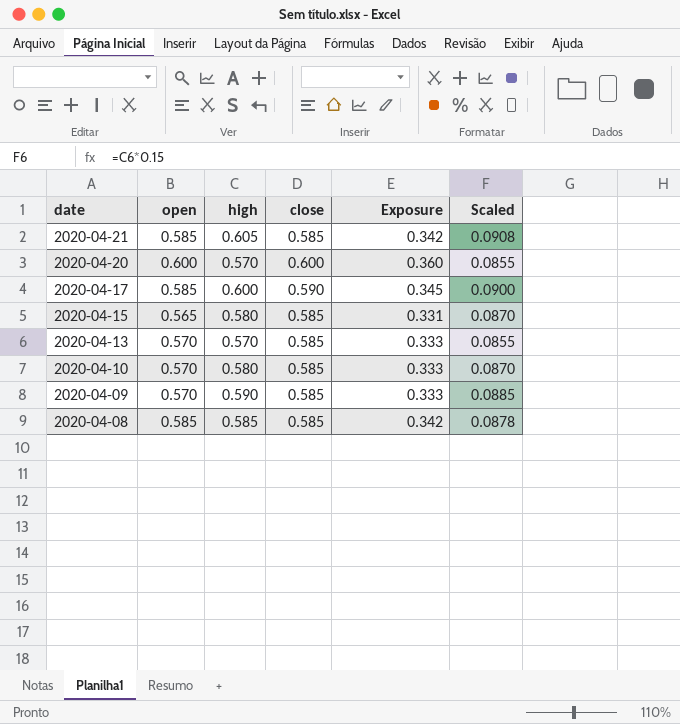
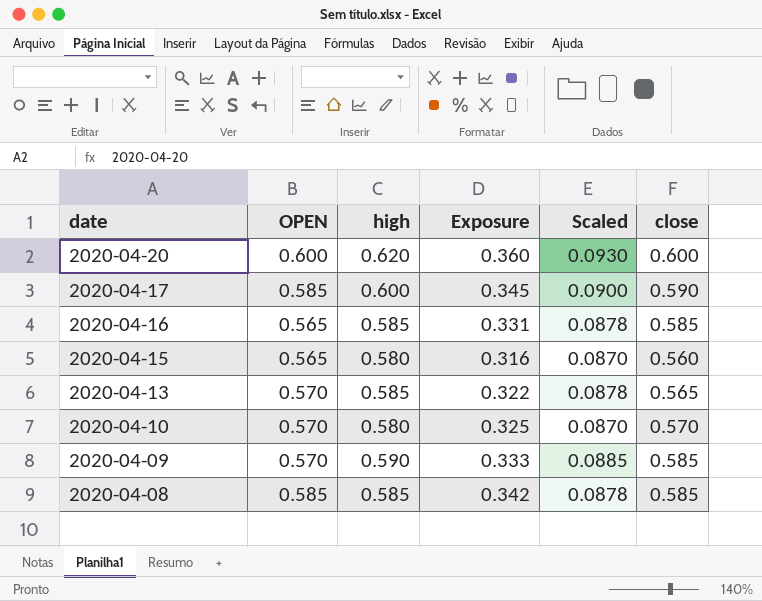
column name: open -> OPEN
column close | position: 4 -> 6
row 2020-04-21: 0.585 | 0.605 | 0.585 | 0.342 | 0.0908 -> none
2020-04-20 | high: 0.570 -> 0.620
2020-04-20 | Scaled: 0.0855 -> 0.0930
row 2020-04-16: none -> 0.565 | 0.585 | 0.331 | 0.0878 | 0.585
2020-04-15 | Exposure: 0.331 -> 0.316
2020-04-15 | close: 0.585 -> 0.560
2020-04-13 | high: 0.570 -> 0.585
2020-04-13 | Exposure: 0.333 -> 0.322
2020-04-13 | Scaled: 0.0855 -> 0.0878
2020-04-13 | close: 0.585 -> 0.565
2020-04-10 | Exposure: 0.333 -> 0.325
2020-04-10 | close: 0.585 -> 0.570

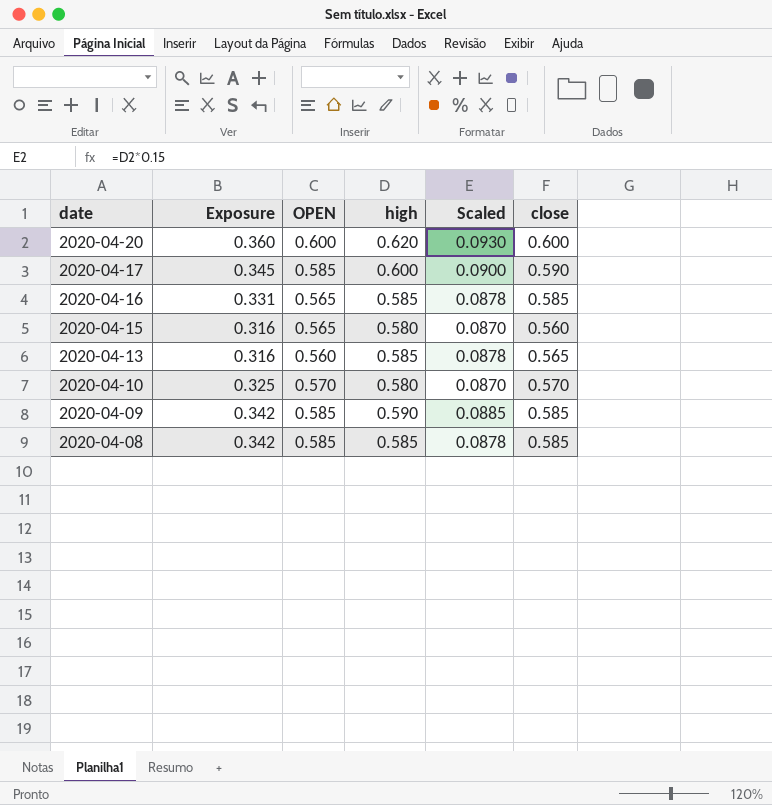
column Exposure | position: 4 -> 2
2020-04-13 | Exposure: 0.322 -> 0.316
2020-04-13 | OPEN: 0.570 -> 0.560
2020-04-09 | Exposure: 0.333 -> 0.342
2020-04-09 | OPEN: 0.570 -> 0.585

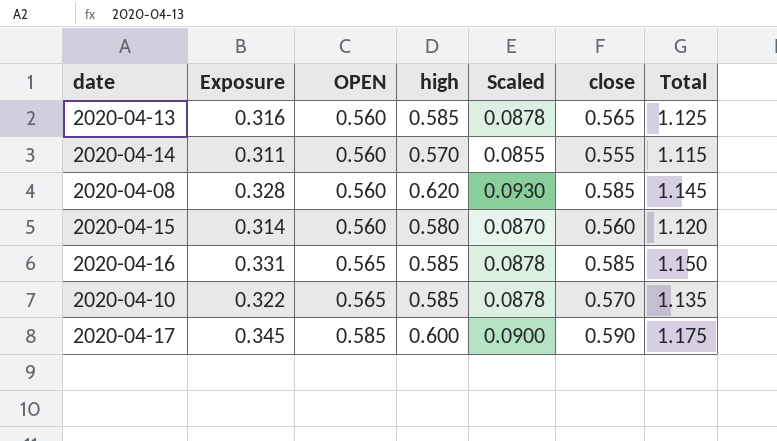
row order: date descending -> OPEN ascending
column Total | formula: none -> [OPEN] + [close]
row 2020-04-20: 0.360 | 0.600 | 0.620 | 0.0930 | 0.600 -> none
row 2020-04-09: 0.342 | 0.585 | 0.590 | 0.0885 | 0.585 -> none
row 2020-04-14: none -> 0.311 | 0.560 | 0.570 | 0.0855 | 0.555 | 1.115
2020-04-08 | Exposure: 0.342 -> 0.328
2020-04-08 | OPEN: 0.585 -> 0.560
2020-04-08 | high: 0.585 -> 0.620
2020-04-08 | Scaled: 0.0878 -> 0.0930
2020-04-15 | Exposure: 0.316 -> 0.314
2020-04-15 | OPEN: 0.565 -> 0.560
2020-04-10 | Exposure: 0.325 -> 0.322
2020-04-10 | OPEN: 0.570 -> 0.565
2020-04-10 | high: 0.580 -> 0.585
2020-04-10 | Scaled: 0.0870 -> 0.0878

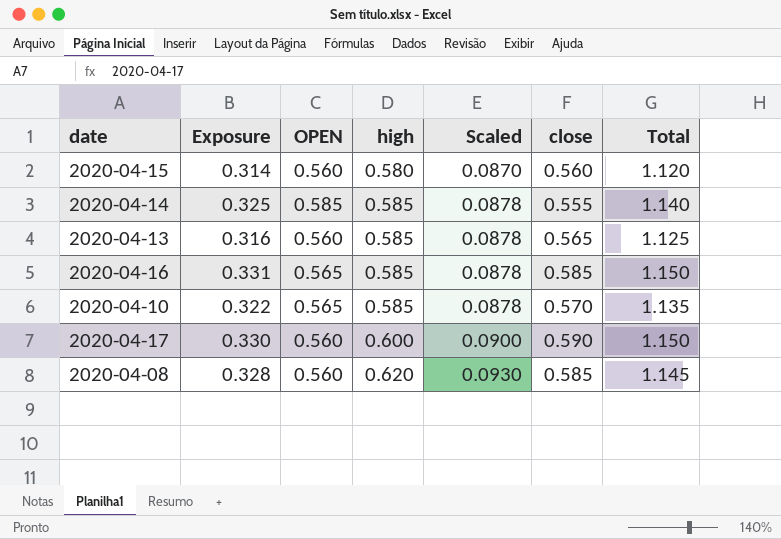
row order: OPEN ascending -> high ascending
2020-04-14 | Exposure: 0.311 -> 0.325
2020-04-14 | OPEN: 0.560 -> 0.585
2020-04-14 | high: 0.570 -> 0.585
2020-04-14 | Scaled: 0.0855 -> 0.0878
2020-04-14 | Total: 1.115 -> 1.140
2020-04-17 | Exposure: 0.345 -> 0.330
2020-04-17 | OPEN: 0.585 -> 0.560
2020-04-17 | Total: 1.175 -> 1.150

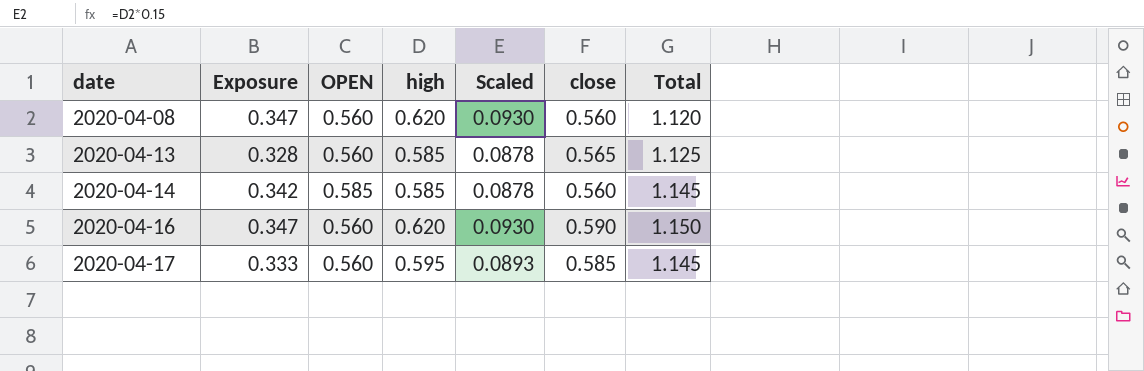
row order: high ascending -> date ascending
column Exposure | formula: [OPEN] * [close] -> [OPEN] * [high]
row 2020-04-15: 0.314 | 0.560 | 0.580 | 0.0870 | 0.560 | 1.120 -> none
row 2020-04-10: 0.322 | 0.565 | 0.585 | 0.0878 | 0.570 | 1.135 -> none
2020-04-08 | close: 0.585 -> 0.560
2020-04-08 | Total: 1.145 -> 1.120
2020-04-14 | close: 0.555 -> 0.560
2020-04-14 | Total: 1.140 -> 1.145
2020-04-16 | OPEN: 0.565 -> 0.560
2020-04-16 | high: 0.585 -> 0.620
2020-04-16 | Scaled: 0.0878 -> 0.0930
2020-04-16 | close: 0.585 -> 0.590
2020-04-17 | high: 0.600 -> 0.595
2020-04-17 | Scaled: 0.0900 -> 0.0893
2020-04-17 | close: 0.590 -> 0.585
2020-04-17 | Total: 1.150 -> 1.145

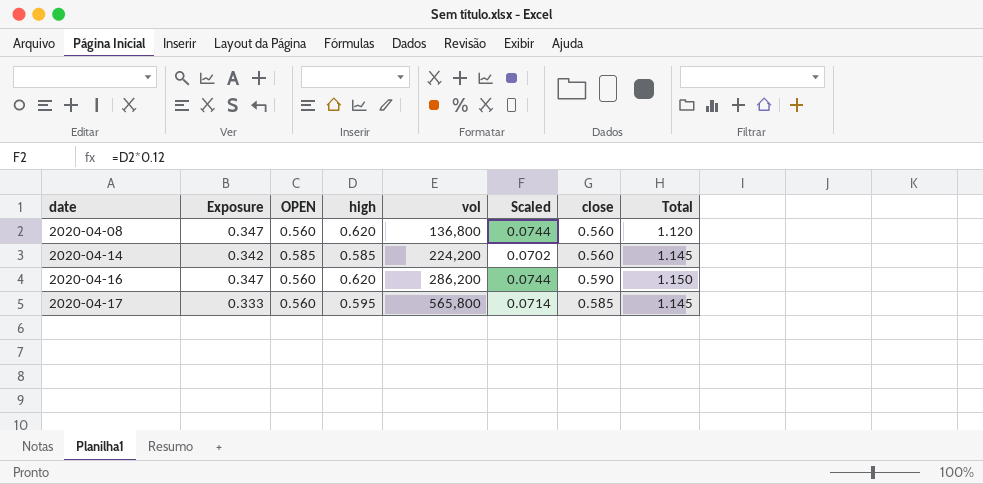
column vol | position: none -> 5
column Scaled | formula: [high] * 0.15 -> [high] * 0.12
row 2020-04-13: 0.328 | 0.560 | 0.585 | 0.0878 | 0.565 | 1.125 -> none

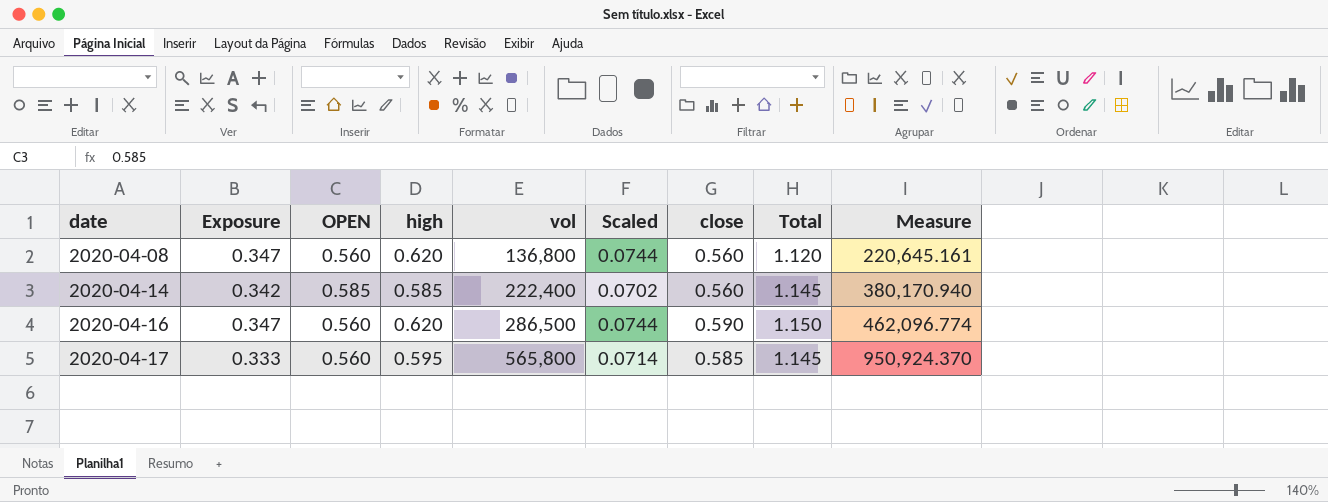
column Measure | formula: none -> [vol] / [high]
2020-04-14 | vol: 224,200 -> 222,400
2020-04-16 | vol: 286,200 -> 286,500

